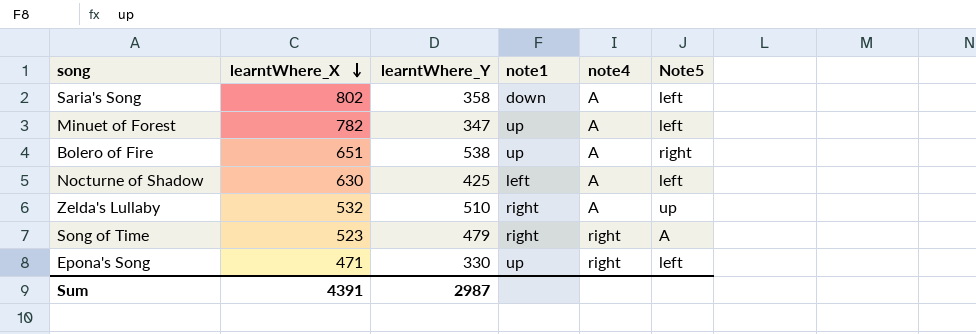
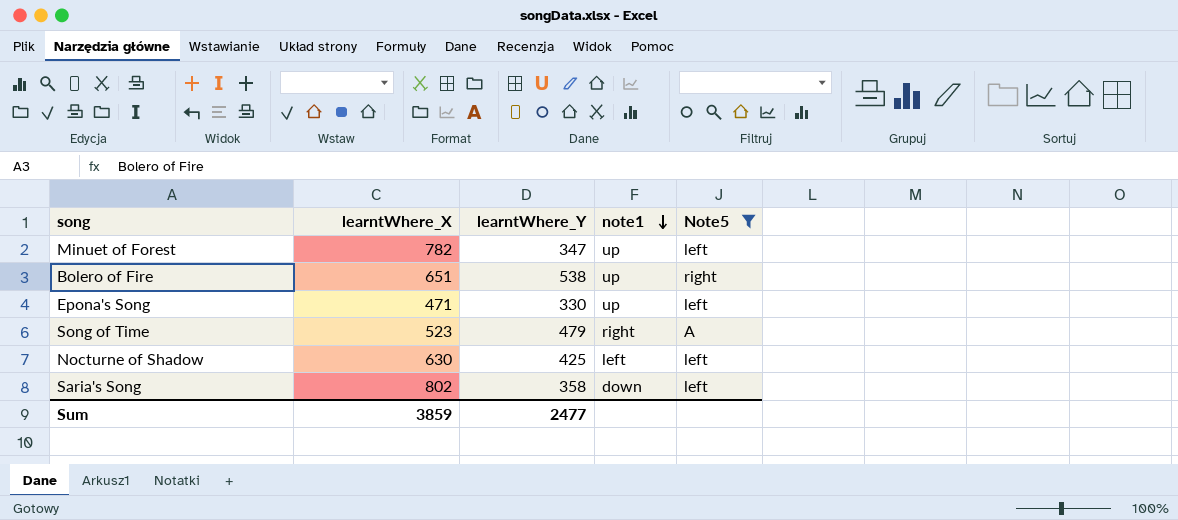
filter: none -> Note5 != up
row order: learntWhere_X descending -> note1 descending
column note4 | position: 5 -> none
Sum | learntWhere_X: 4391 -> 3859
Sum | learntWhere_Y: 2987 -> 2477

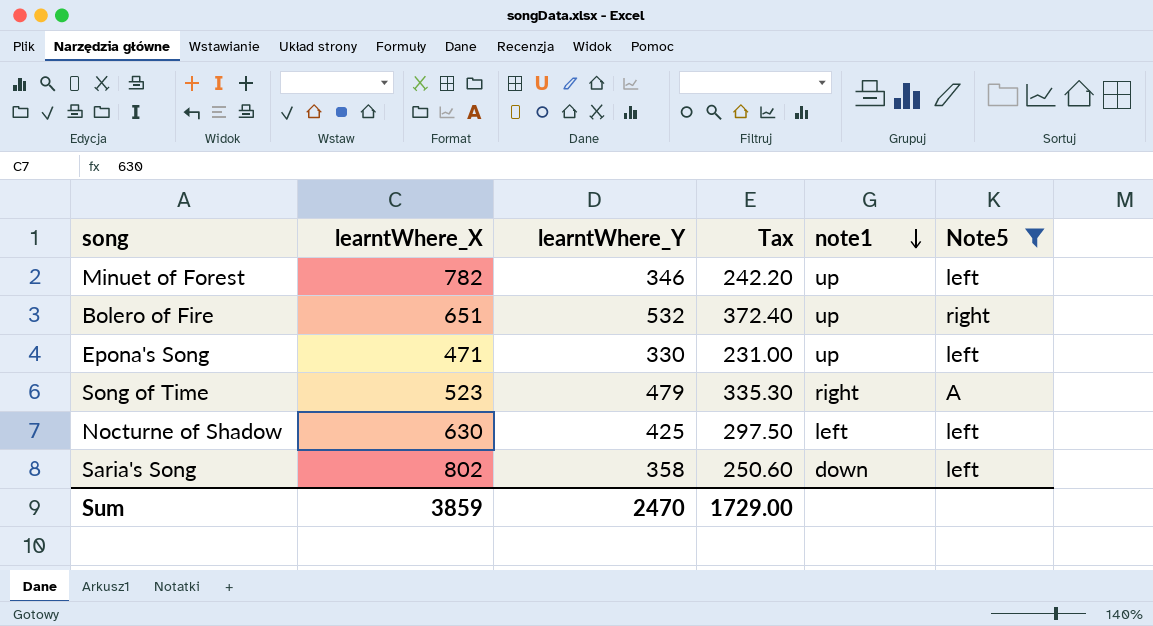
column Tax | formula: none -> [learntWhere_Y] * 0.7
Minuet of Forest | learntWhere_Y: 347 -> 346
Bolero of Fire | learntWhere_Y: 538 -> 532
Sum | learntWhere_Y: 2477 -> 2470

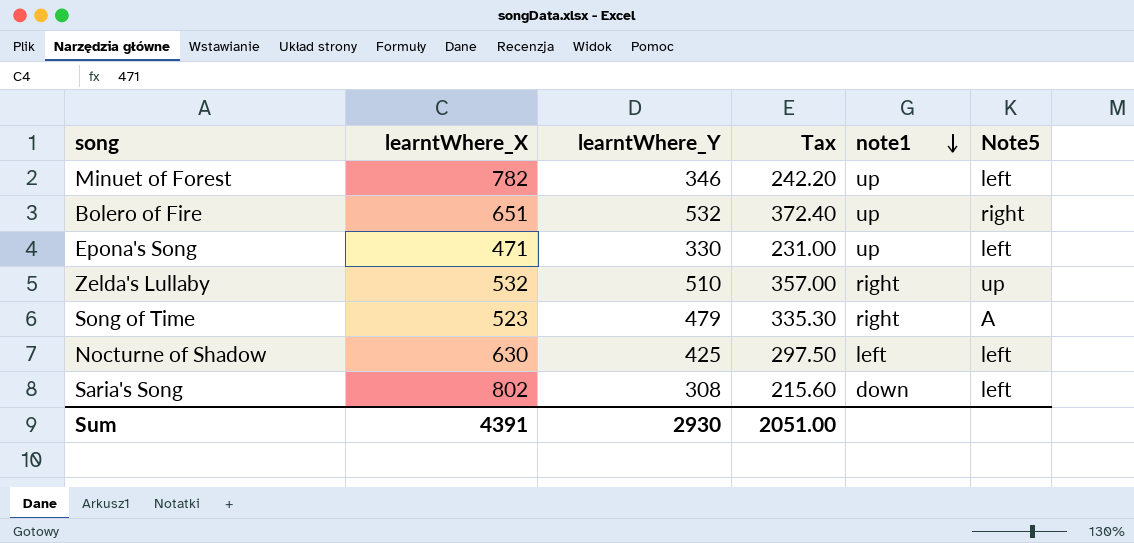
filter: Note5 != up -> none
Saria's Song | learntWhere_Y: 358 -> 308
Saria's Song | Tax: 250.60 -> 215.60
Sum | learntWhere_X: 3859 -> 4391
Sum | learntWhere_Y: 2470 -> 2930
Sum | Tax: 1729.00 -> 2051.00

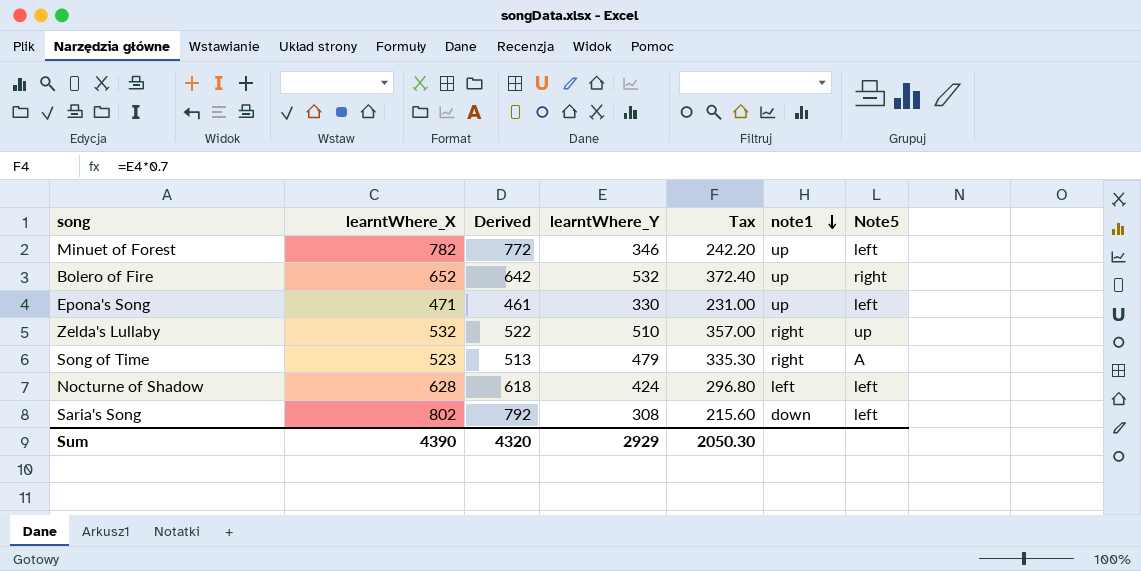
column Derived | formula: none -> [learntWhere_X] - 10
Bolero of Fire | learntWhere_X: 651 -> 652
Nocturne of Shadow | learntWhere_X: 630 -> 628
Nocturne of Shadow | learntWhere_Y: 425 -> 424
Nocturne of Shadow | Tax: 297.50 -> 296.80
Sum | learntWhere_X: 4391 -> 4390
Sum | learntWhere_Y: 2930 -> 2929
Sum | Tax: 2051.00 -> 2050.30

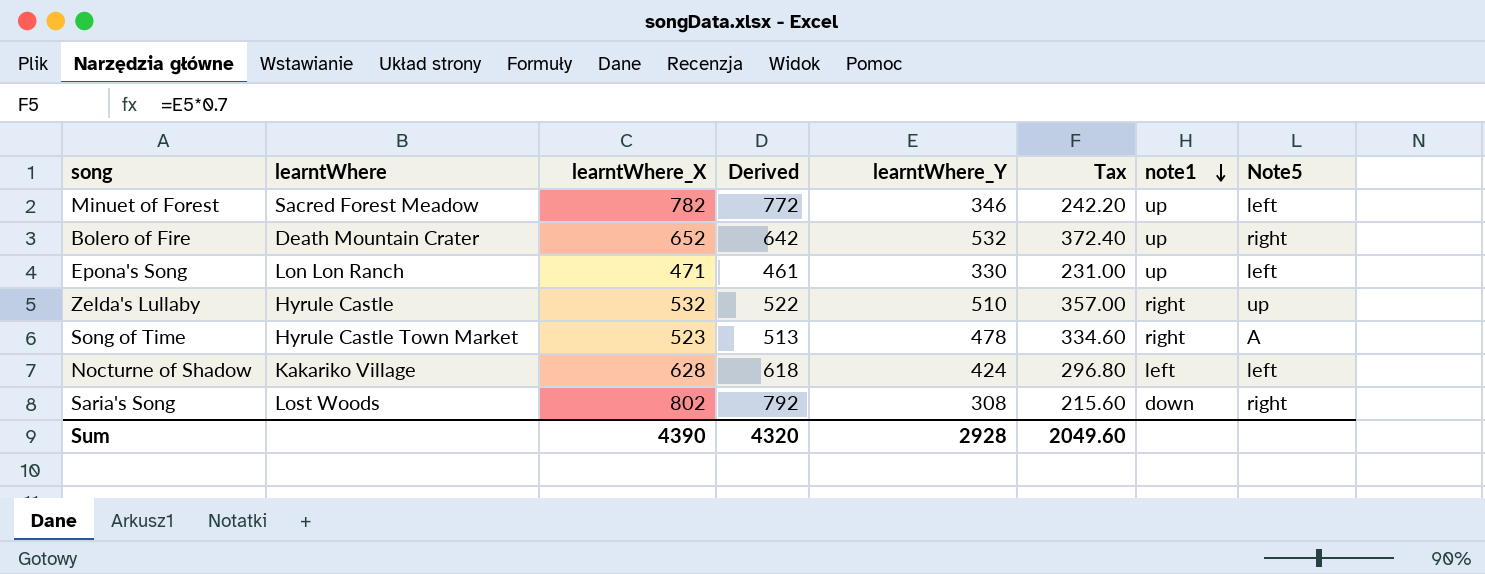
column learntWhere | position: none -> 2
Song of Time | learntWhere_Y: 479 -> 478
Song of Time | Tax: 335.30 -> 334.60
Saria's Song | Note5: left -> right
Sum | learntWhere_Y: 2929 -> 2928
Sum | Tax: 2050.30 -> 2049.60

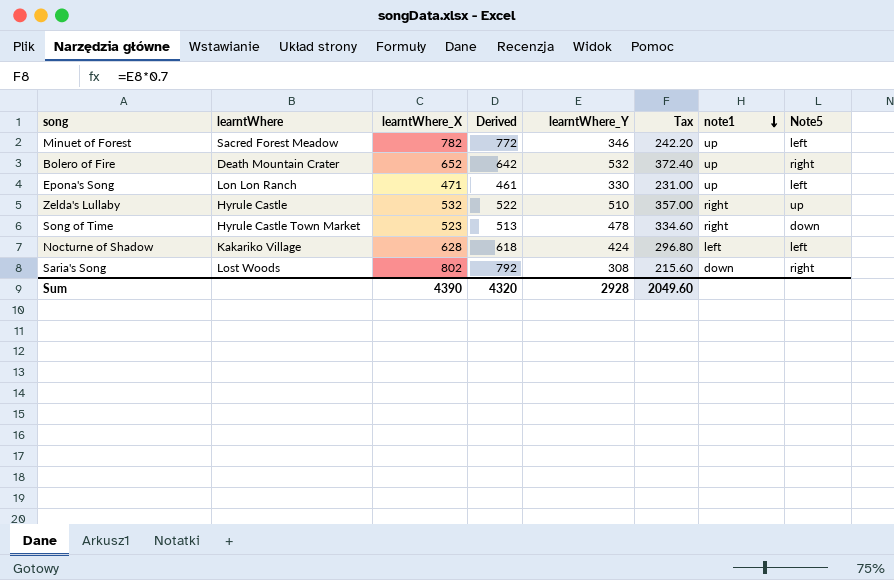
Song of Time | Note5: A -> down

